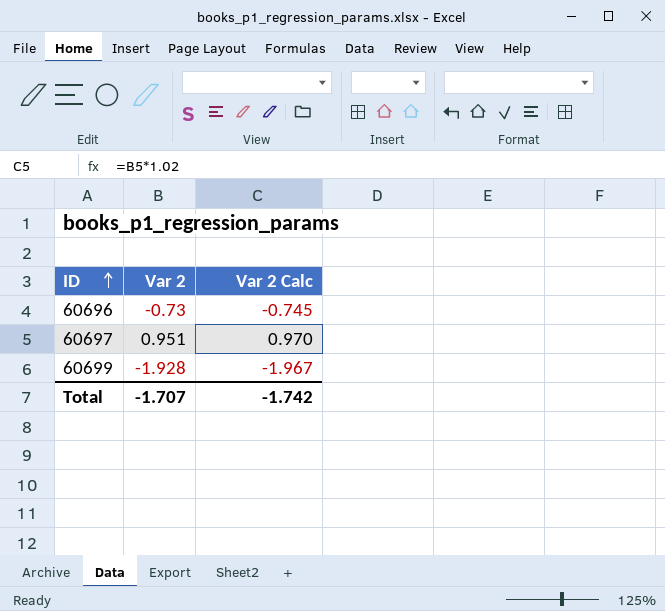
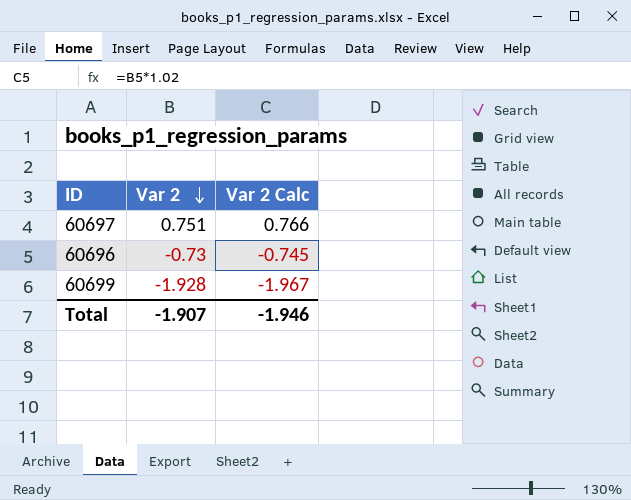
row order: ID ascending -> Var 2 descending
60697 | Var 2: 0.951 -> 0.751
60697 | Var 2 Calc: 0.970 -> 0.766
Total | Var 2: -1.707 -> -1.907
Total | Var 2 Calc: -1.742 -> -1.946

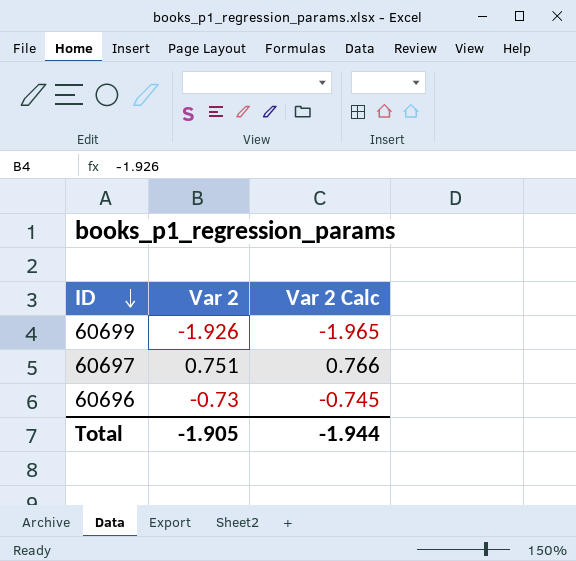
row order: Var 2 descending -> ID descending
60699 | Var 2: -1.928 -> -1.926
60699 | Var 2 Calc: -1.967 -> -1.965
Total | Var 2: -1.907 -> -1.905
Total | Var 2 Calc: -1.946 -> -1.944

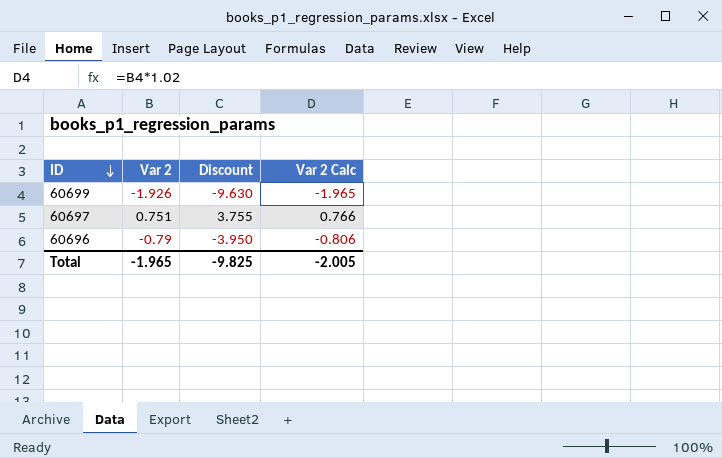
column Discount | formula: none -> [Var 2] * 5
60696 | Var 2: -0.73 -> -0.79
60696 | Var 2 Calc: -0.745 -> -0.806
Total | Var 2: -1.905 -> -1.965
Total | Var 2 Calc: -1.944 -> -2.005

